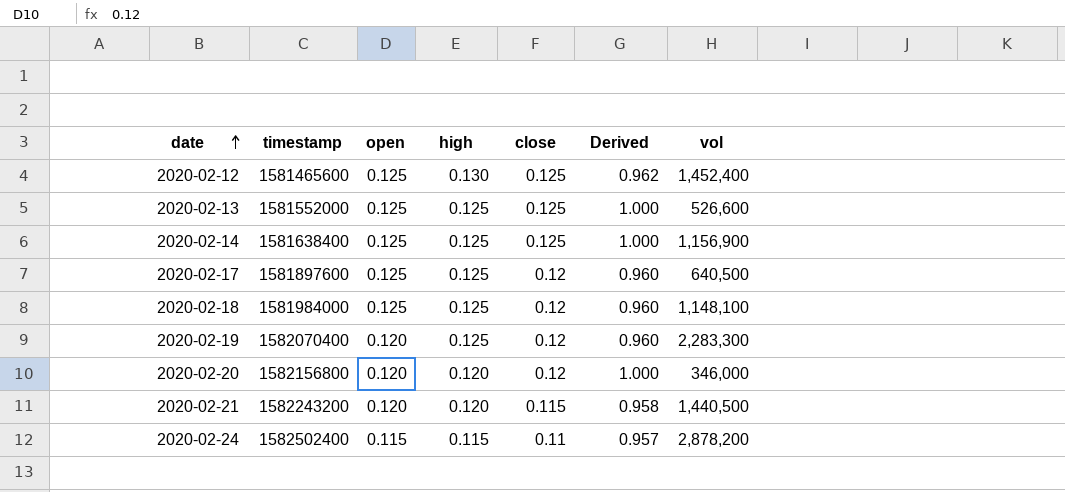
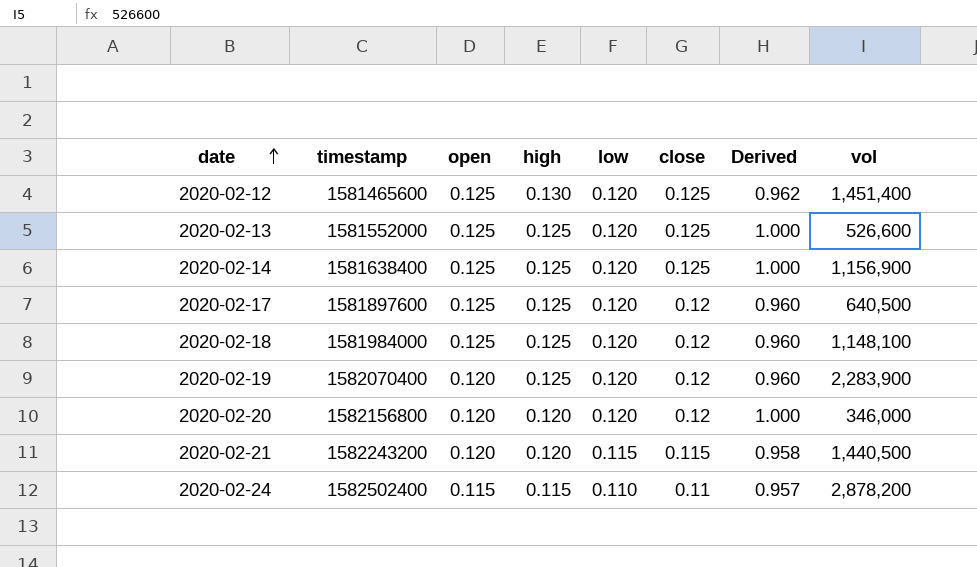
column low | position: none -> 5
2020-02-12 | vol: 1,452,400 -> 1,451,400
2020-02-19 | vol: 2,283,300 -> 2,283,900

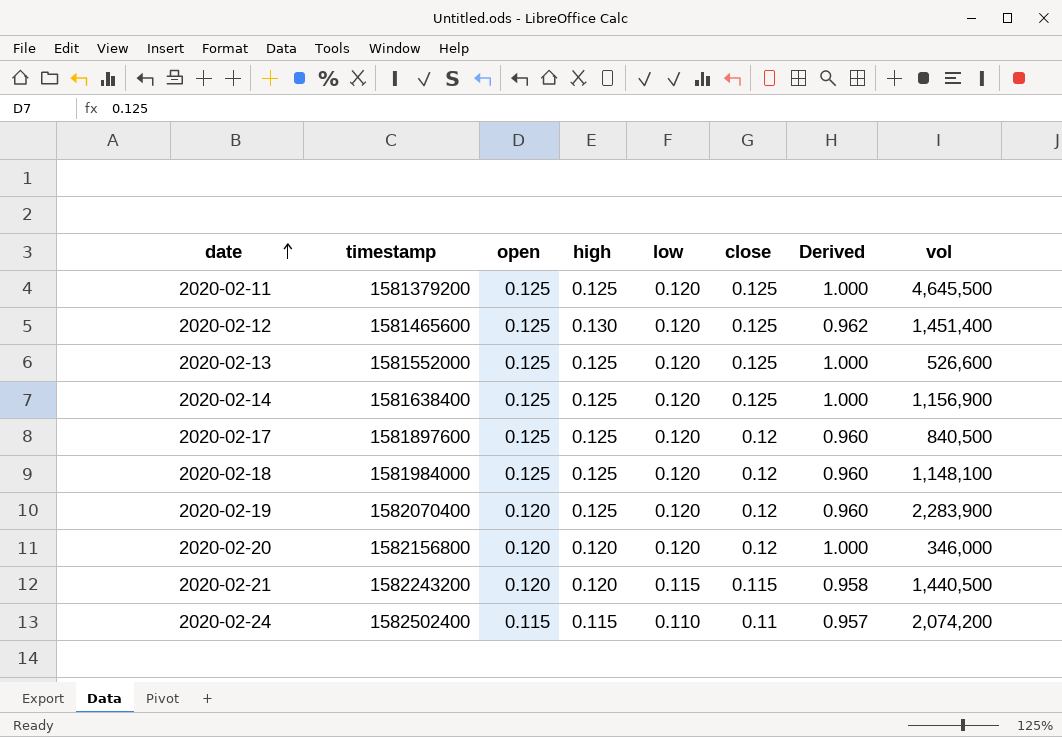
row 2020-02-11: none -> 1581379200 | 0.125 | 0.125 | 0.120 | 0.125 | 1.000 | 4,645,500
2020-02-17 | vol: 640,500 -> 840,500
2020-02-24 | vol: 2,878,200 -> 2,074,200

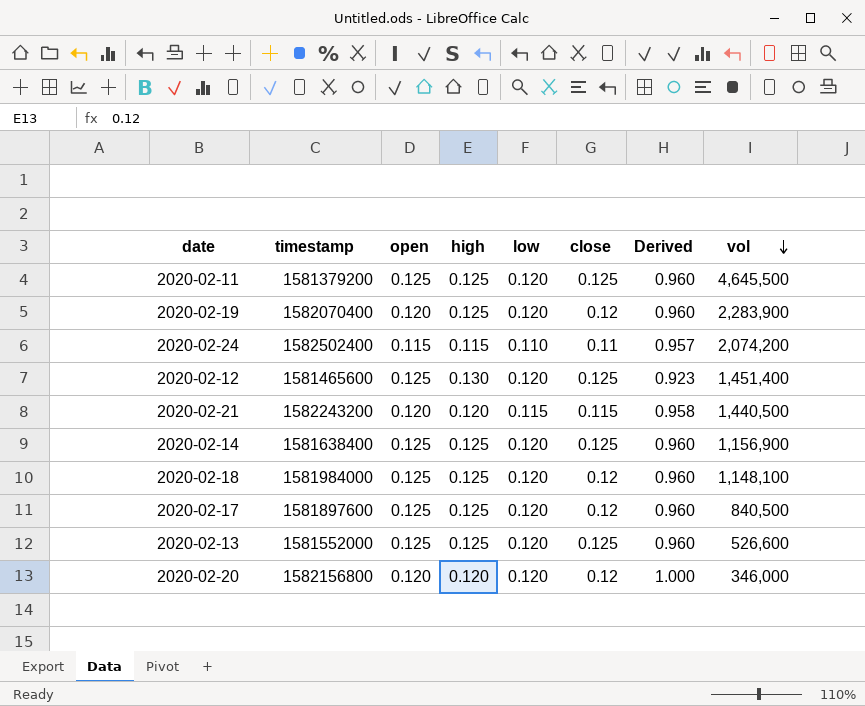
row order: date ascending -> vol descending
column Derived | formula: [close] / [high] -> [low] / [high]

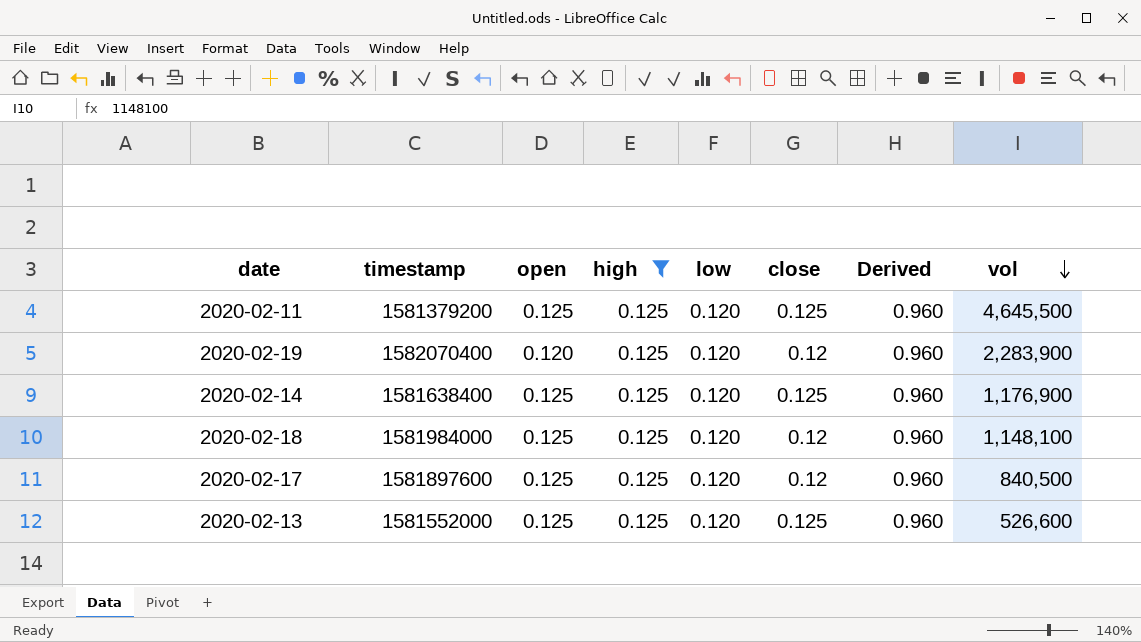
filter: none -> high = 0.125
2020-02-14 | vol: 1,156,900 -> 1,176,900

